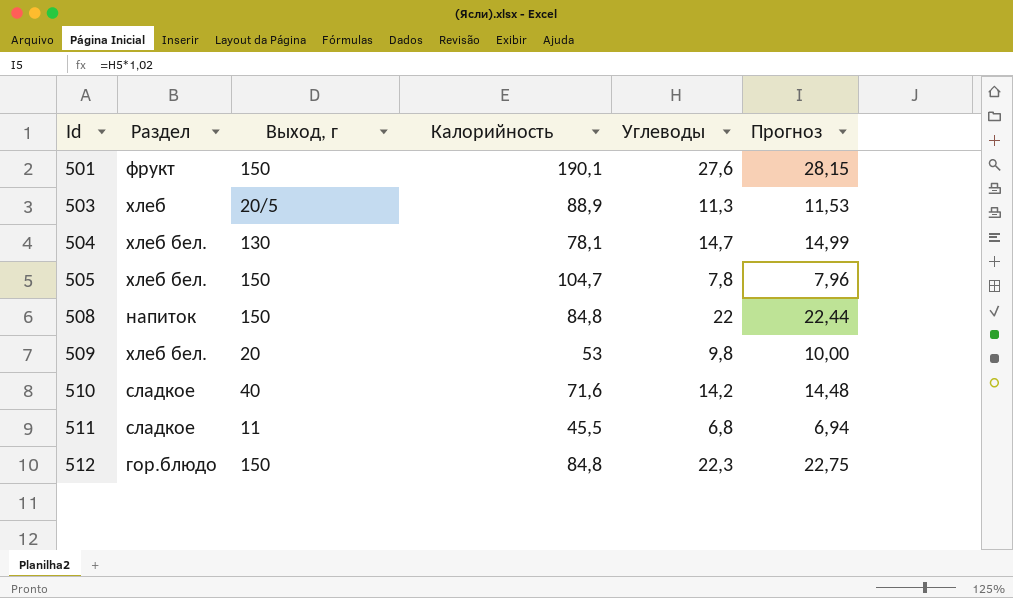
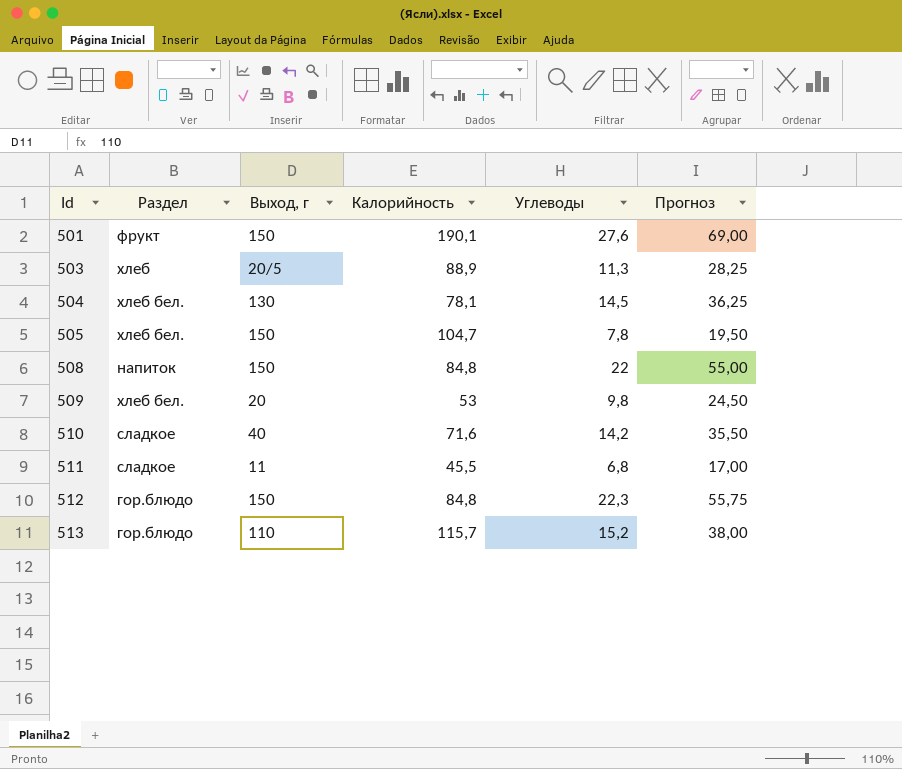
column Прогноз | formula: [Углеводы] * 1,02 -> [Углеводы] * 2,5
504 | Углеводы: 14,7 -> 14,5
row 513: none -> гор.блюдо | 110 | 115,7 | 15,2 | 38,00

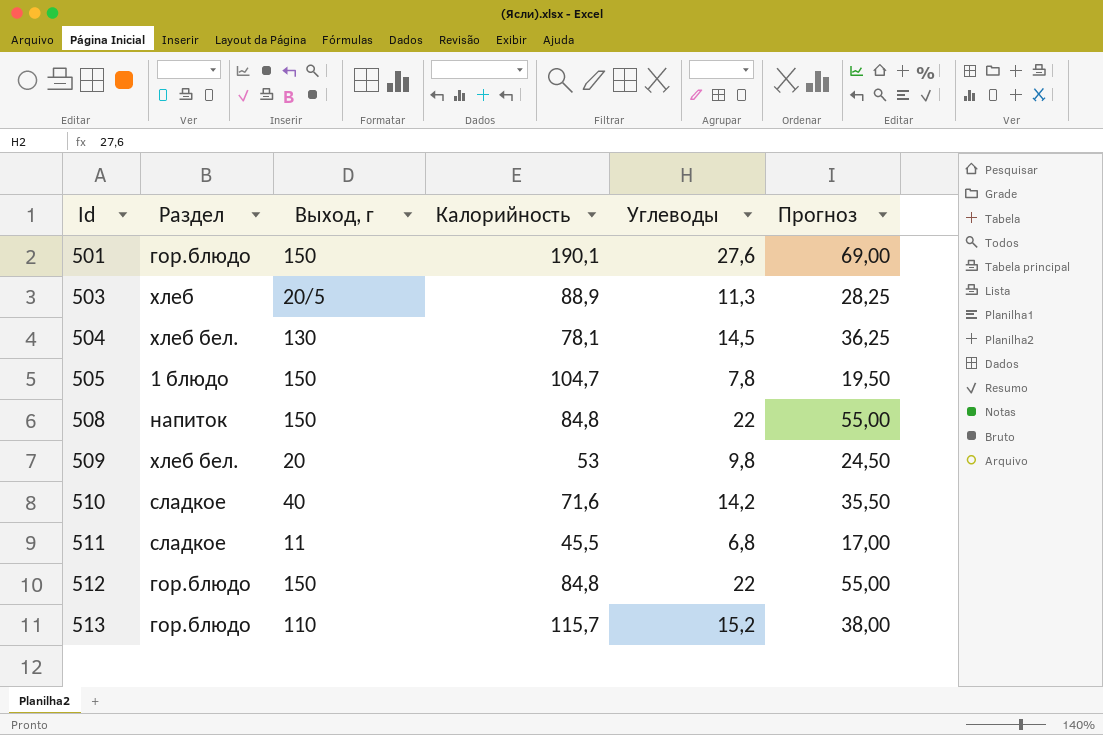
501 | Раздел: фрукт -> гор.блюдо
505 | Раздел: хлеб бел. -> 1 блюдо
512 | Углеводы: 22,3 -> 22
512 | Прогноз: 55,75 -> 55,00

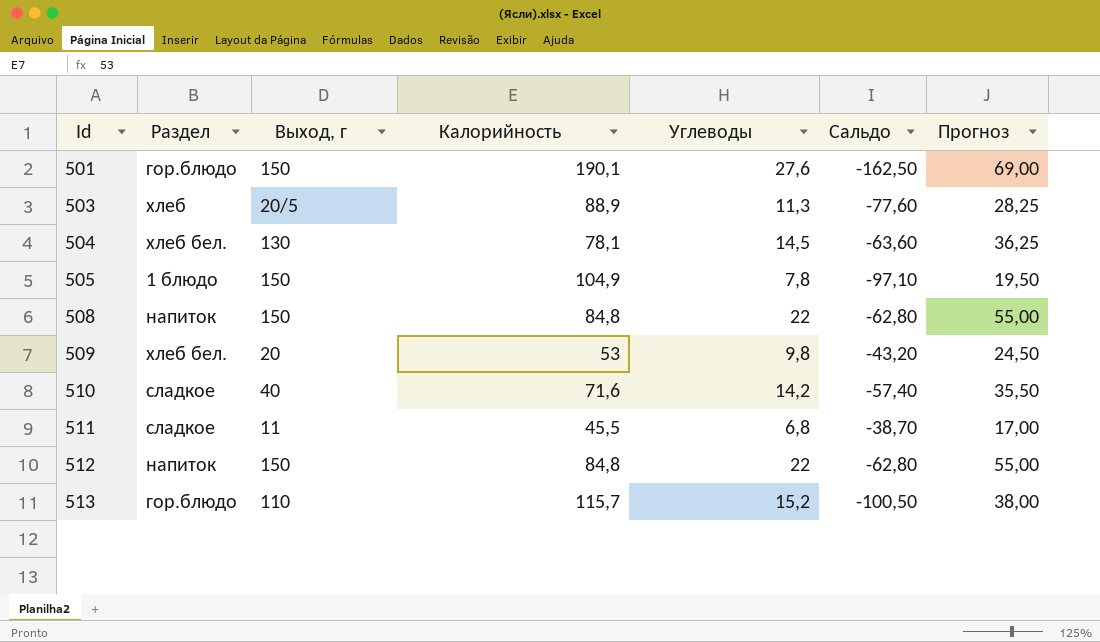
column Сальдо | formula: none -> [Углеводы] - [Калорийность]
505 | Калорийность: 104,7 -> 104,9
512 | Раздел: гор.блюдо -> напиток

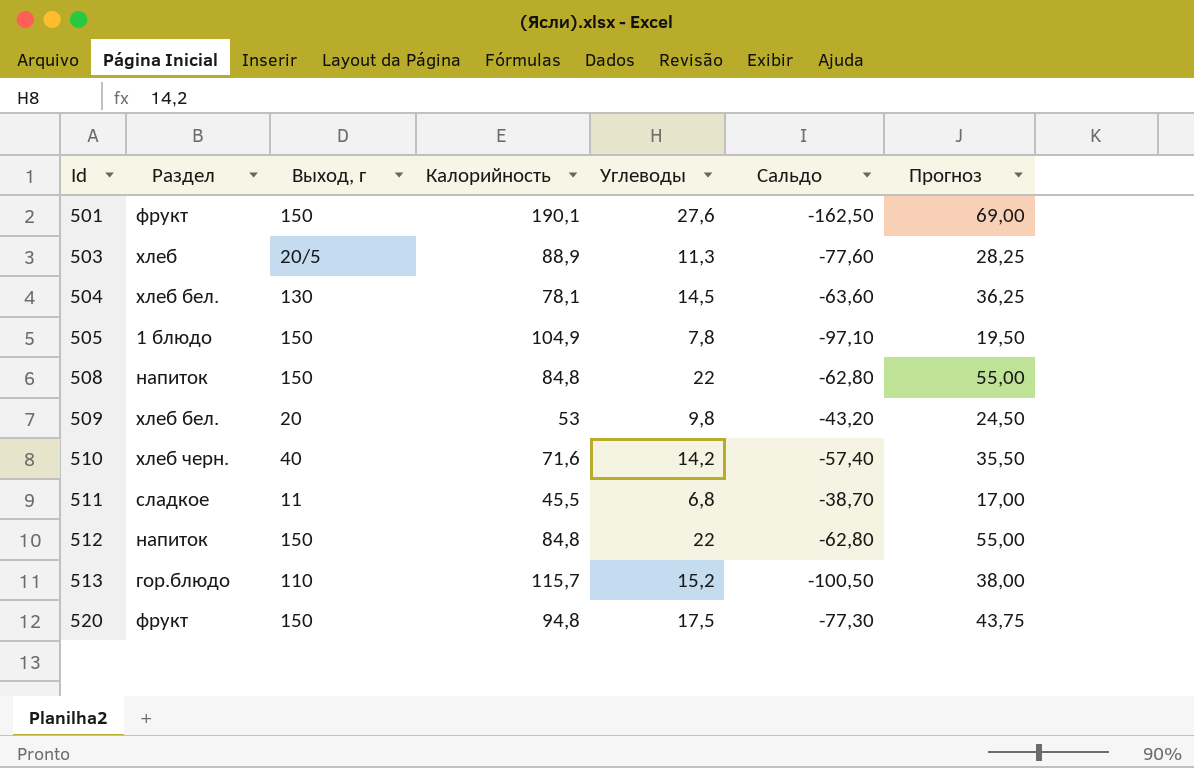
501 | Раздел: гор.блюдо -> фрукт
510 | Раздел: сладкое -> хлеб черн.
row 520: none -> фрукт | 150 | 94,8 | 17,5 | -77,30 | 43,75

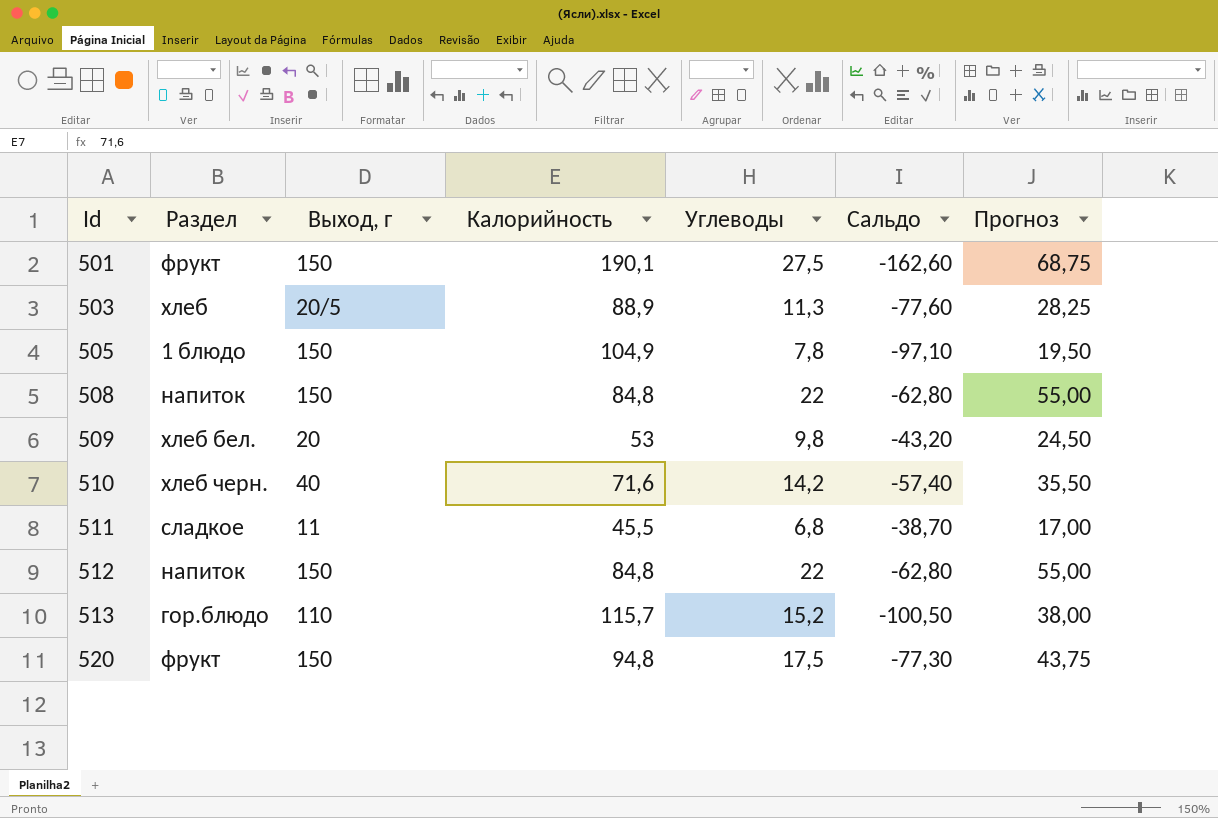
row 504: хлеб бел. | 130 | 78,1 | 14,5 | -63,60 | 36,25 -> none
501 | Углеводы: 27,6 -> 27,5
501 | Сальдо: -162,50 -> -162,60
501 | Прогноз: 69,00 -> 68,75

